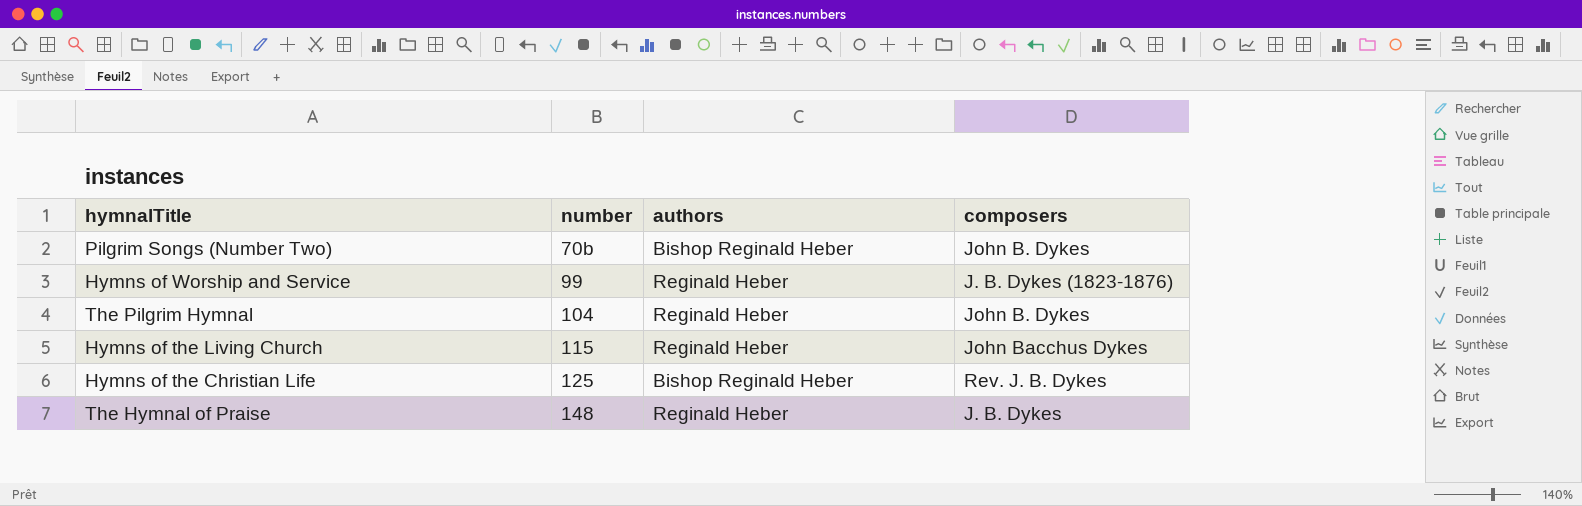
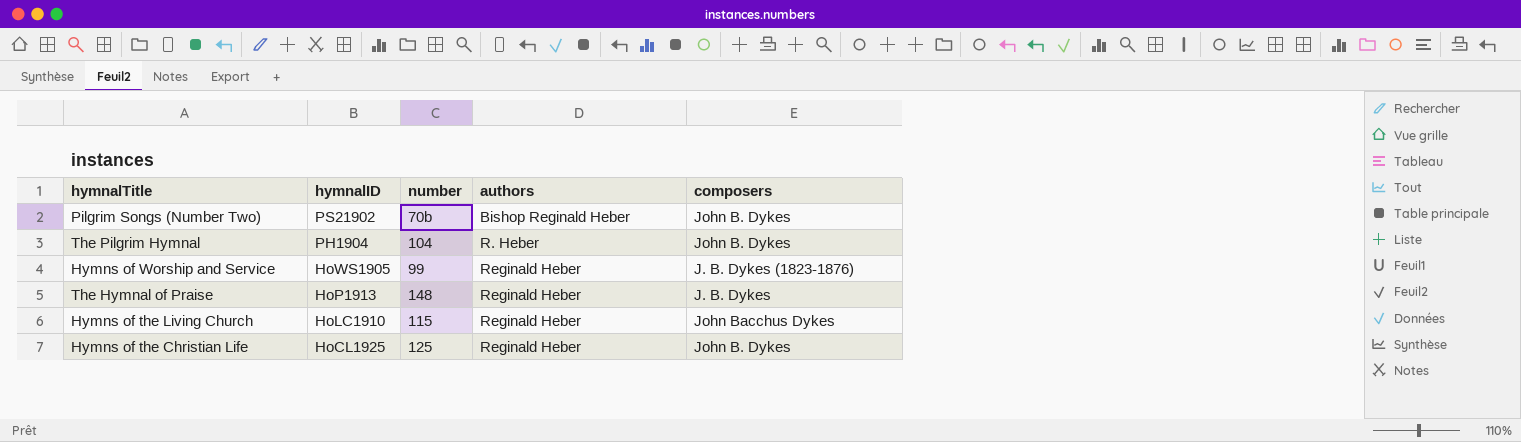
row order: number ascending -> hymnalID descending
column hymnalID | position: none -> 2
The Pilgrim Hymnal | authors: Reginald Heber -> R. Heber
Hymns of the Christian Life | authors: Bishop Reginald Heber -> Reginald Heber
Hymns of the Christian Life | composers: Rev. J. B. Dykes -> John B. Dykes

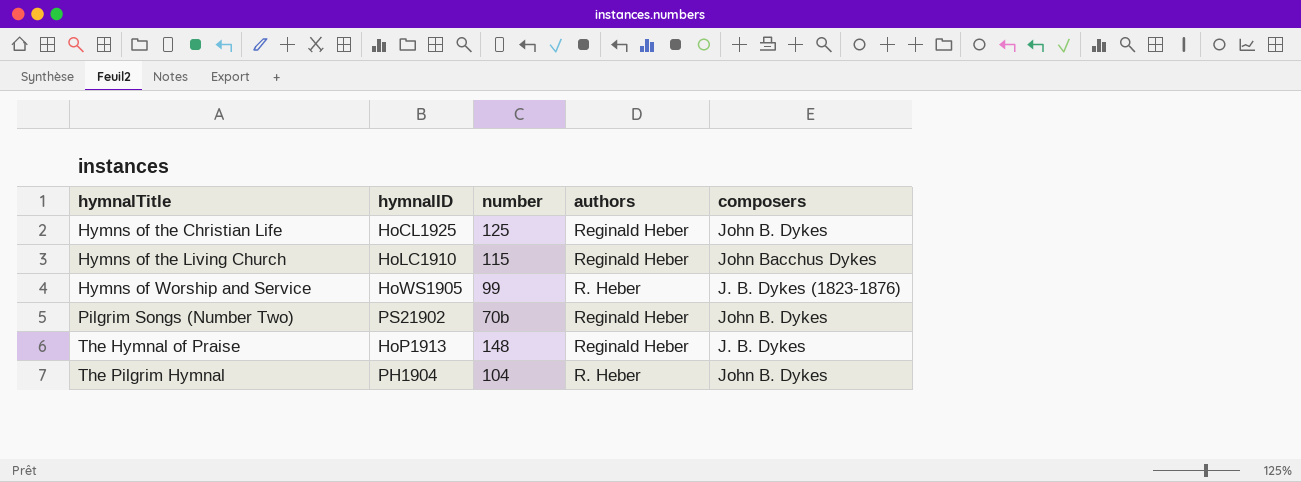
row order: hymnalID descending -> hymnalTitle ascending
Hymns of Worship and Service | authors: Reginald Heber -> R. Heber
Pilgrim Songs (Number Two) | authors: Bishop Reginald Heber -> Reginald Heber

